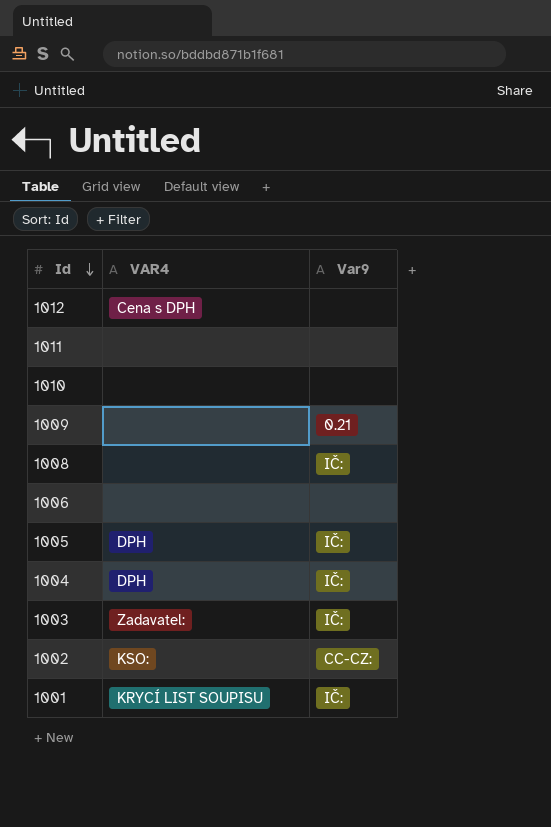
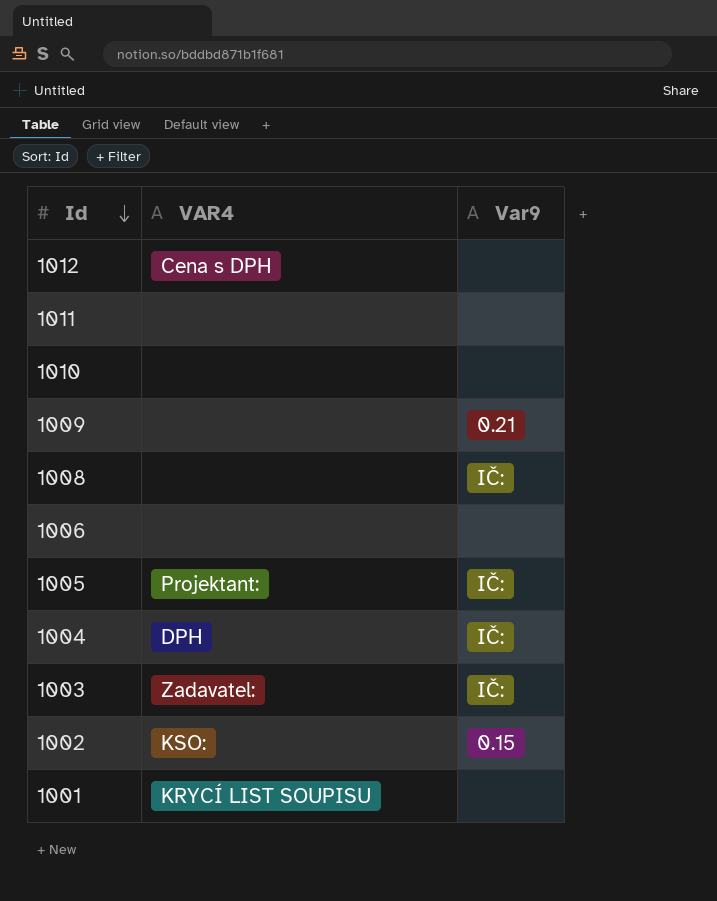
1005 | VAR4: DPH -> Projektant:
1002 | Var9: CC-CZ: -> 0.15
1001 | Var9: IČ: -> none

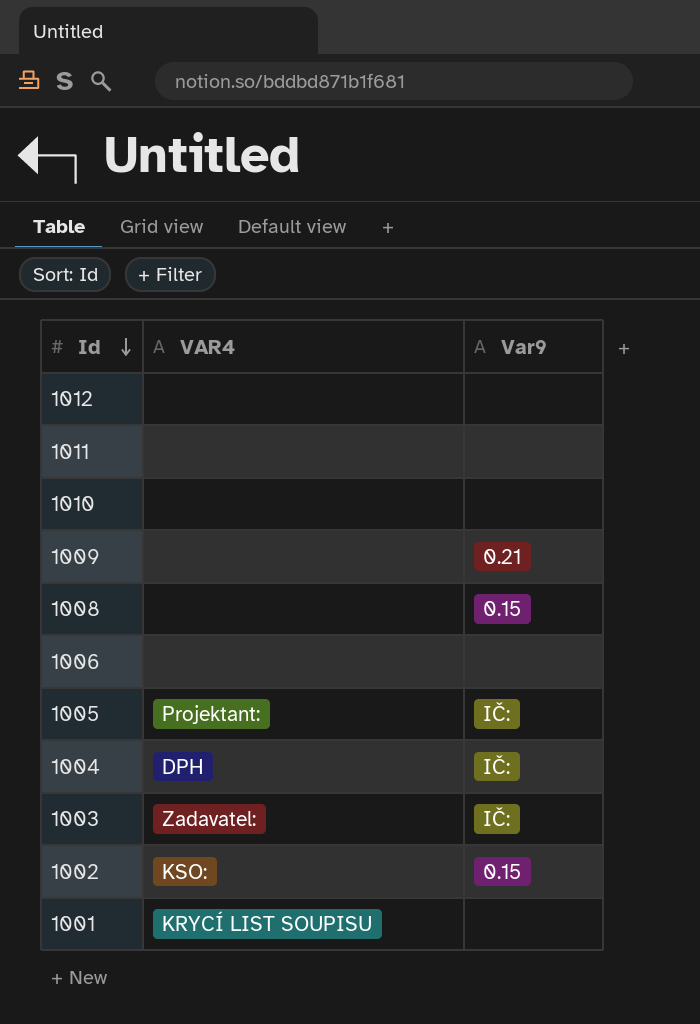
1012 | VAR4: Cena s DPH -> none
1008 | Var9: IČ: -> 0.15

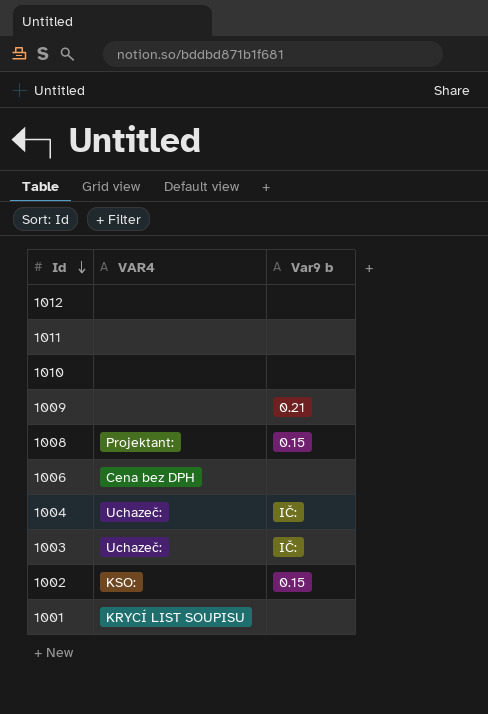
column name: Var9 -> Var9 b
row 1005: Projektant: | IČ: -> none
1008 | VAR4: none -> Projektant:
1006 | VAR4: none -> Cena bez DPH
1004 | VAR4: DPH -> Uchazeč:
1003 | VAR4: Zadavatel: -> Uchazeč:

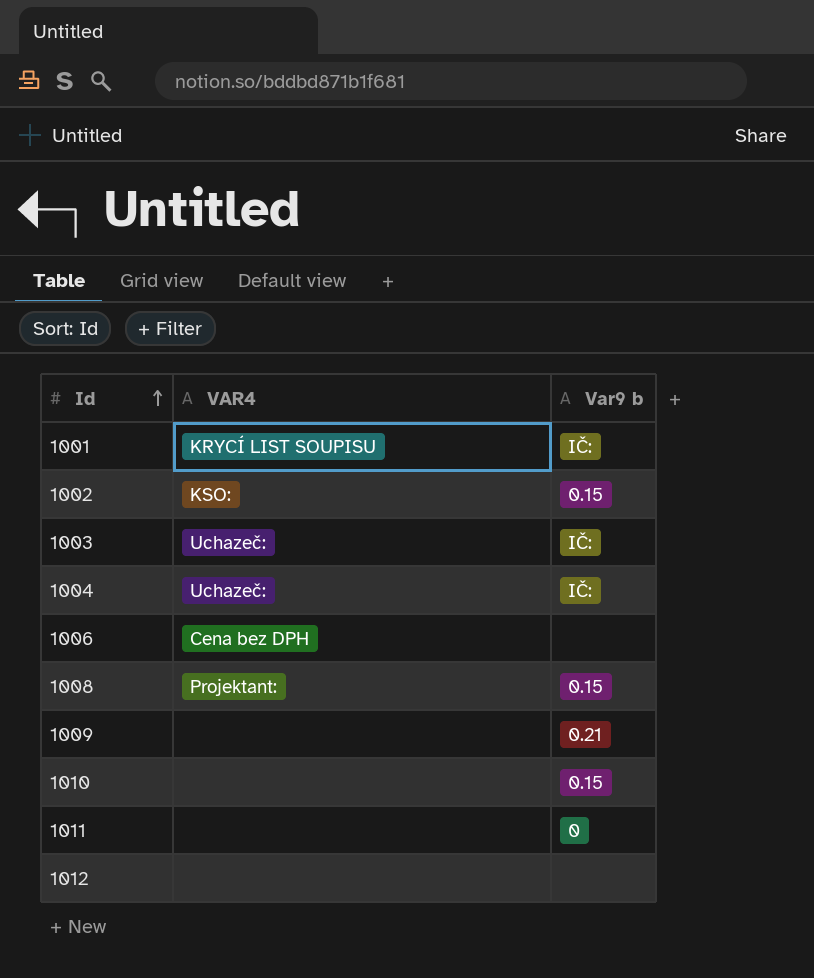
row order: Id descending -> Id ascending
1001 | Var9 b: none -> IČ:
1010 | Var9 b: none -> 0.15
1011 | Var9 b: none -> 0

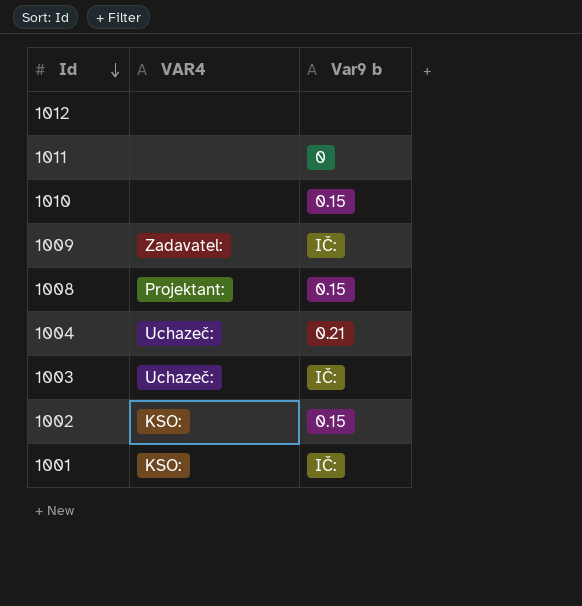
row order: Id ascending -> Id descending
row 1006: Cena bez DPH | none -> none
1009 | VAR4: none -> Zadavatel:
1009 | Var9 b: 0.21 -> IČ:
1004 | Var9 b: IČ: -> 0.21
1001 | VAR4: KRYCÍ LIST SOUPISU -> KSO:

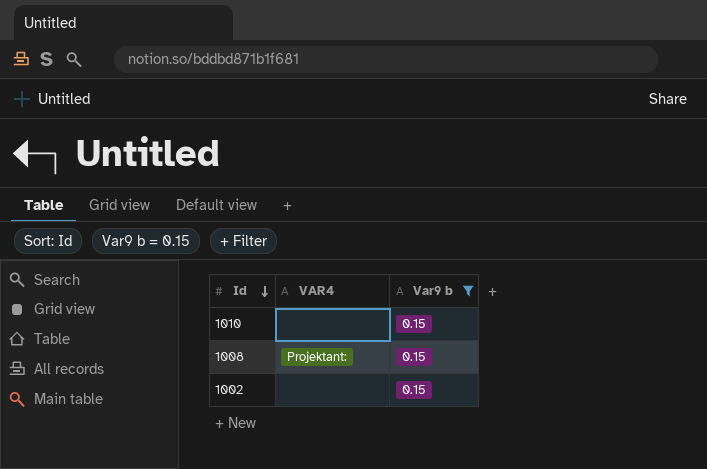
filter: none -> Var9 b = 0.15
1002 | VAR4: KSO: -> none

